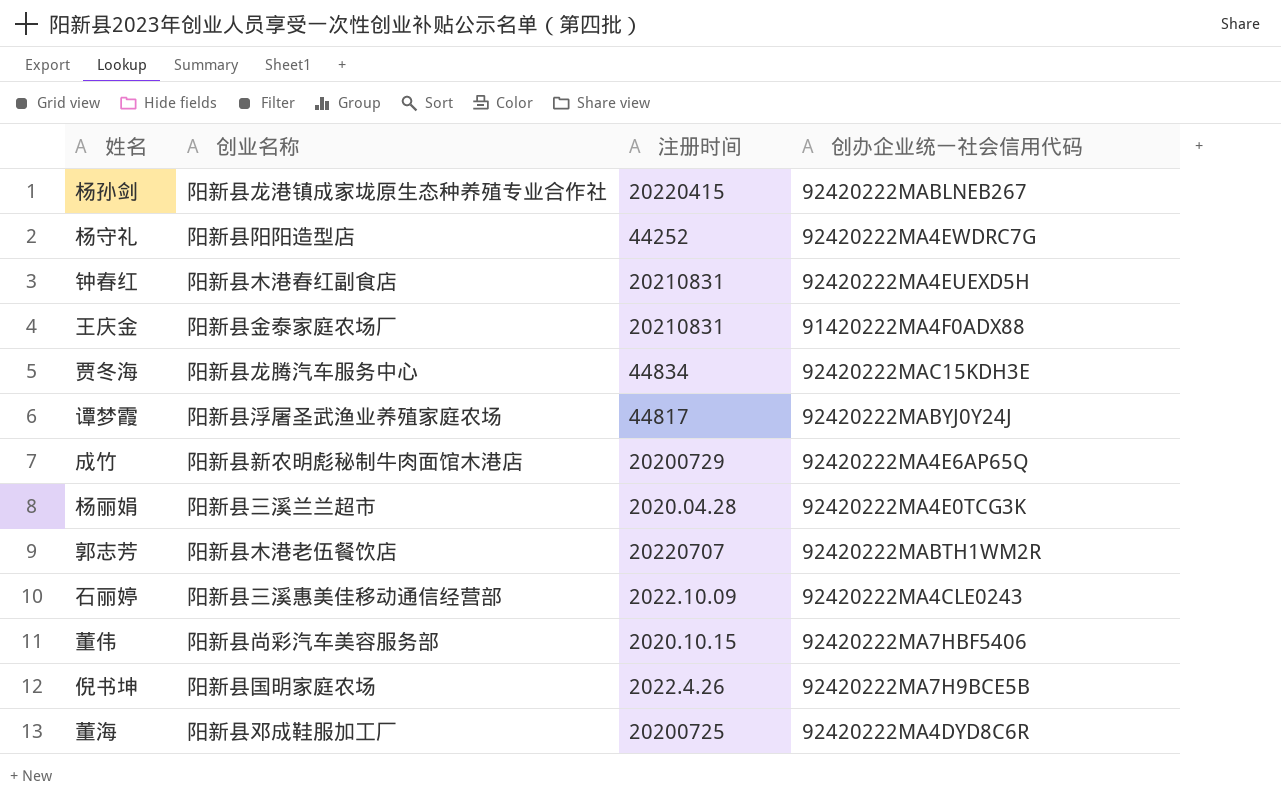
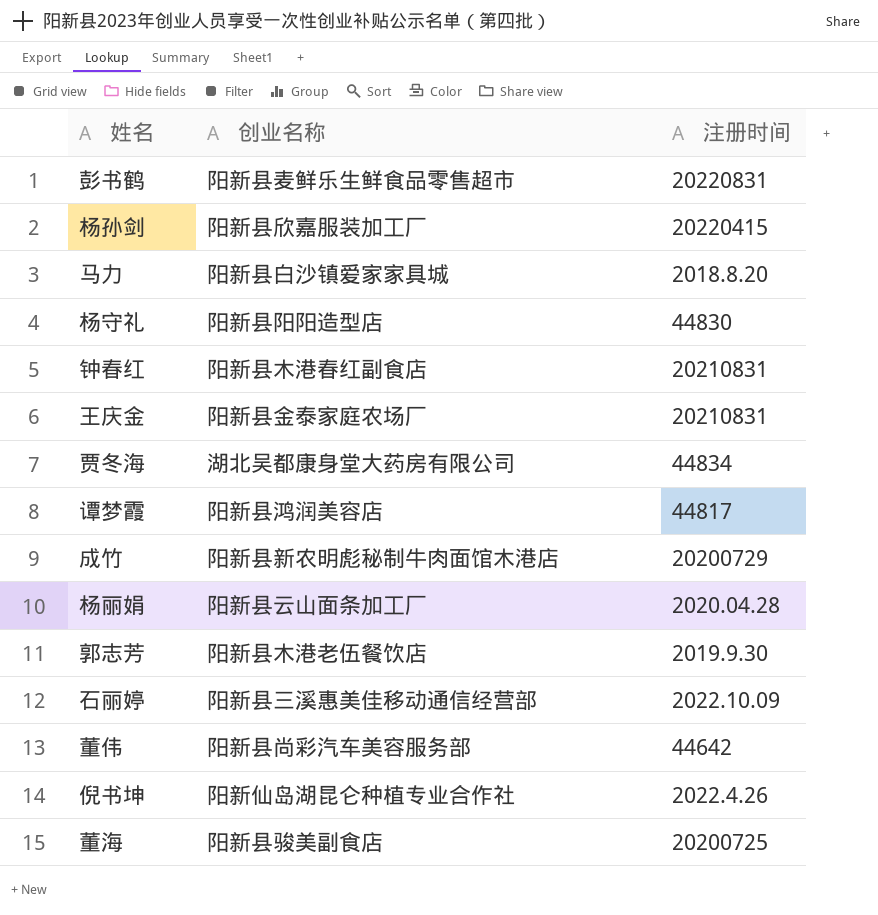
column 创办企业统一社会信用代码 | position: 4 -> none
row 彭书鹤: none -> 阳新县麦鲜乐生鲜食品零售超市 | 20220831
杨孙剑 | 创业名称: 阳新县龙港镇成家垅原生态种养殖专业合作社 -> 阳新县欣嘉服装加工厂
row 马力: none -> 阳新县白沙镇爱家家具城 | 2018.8.20
杨守礼 | 注册时间: 44252 -> 44830
贾冬海 | 创业名称: 阳新县龙腾汽车服务中心 -> 湖北吴都康身堂大药房有限公司
谭梦霞 | 创业名称: 阳新县浮屠圣武渔业养殖家庭农场 -> 阳新县鸿润美容店
杨丽娟 | 创业名称: 阳新县三溪兰兰超市 -> 阳新县云山面条加工厂
郭志芳 | 注册时间: 20220707 -> 2019.9.30
董伟 | 注册时间: 2020.10.15 -> 44642
倪书坤 | 创业名称: 阳新县国明家庭农场 -> 阳新仙岛湖昆仑种植专业合作社
董海 | 创业名称: 阳新县邓成鞋服加工厂 -> 阳新县骏美副食店

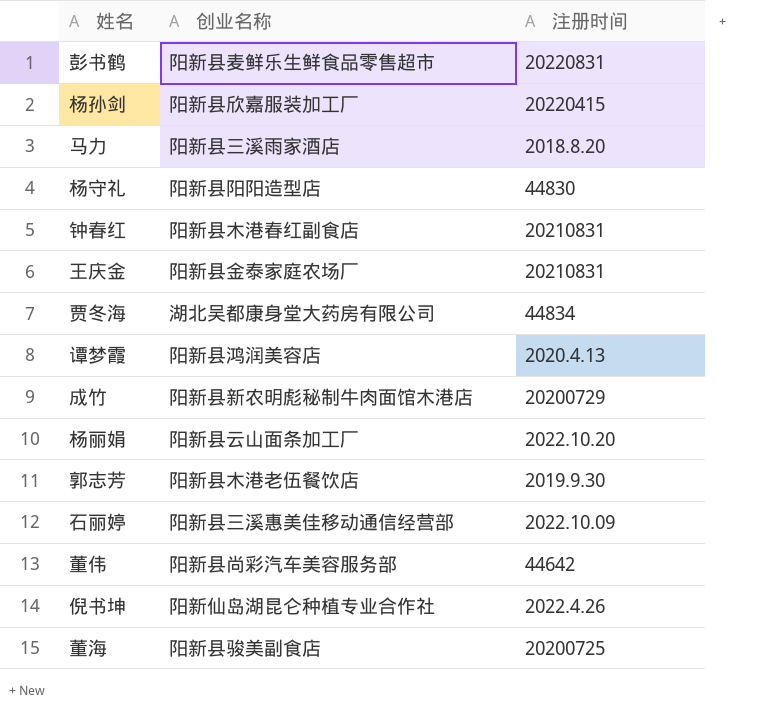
马力 | 创业名称: 阳新县白沙镇爱家家具城 -> 阳新县三溪雨家酒店
谭梦霞 | 注册时间: 44817 -> 2020.4.13
杨丽娟 | 注册时间: 2020.04.28 -> 2022.10.20

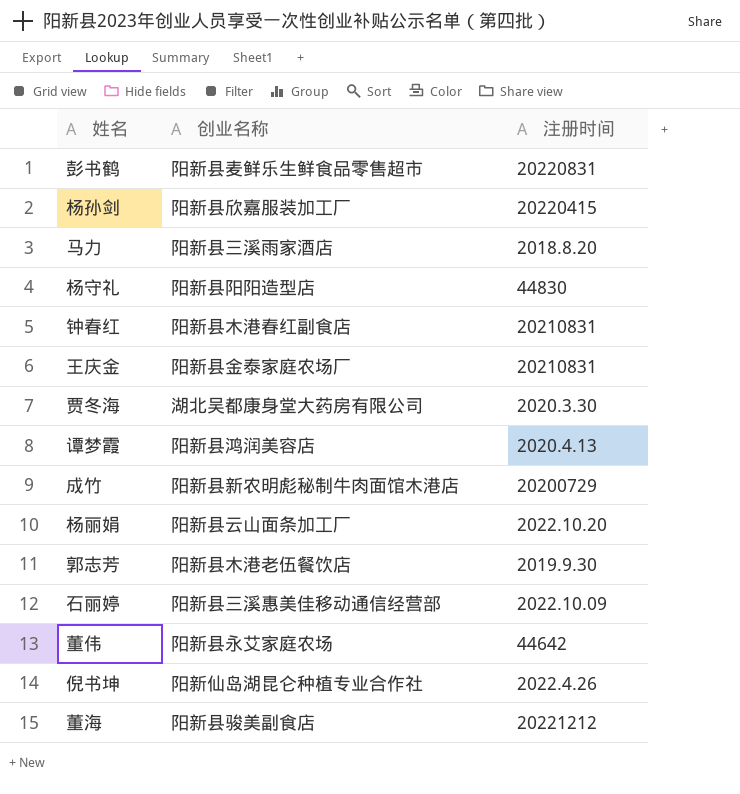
贾冬海 | 注册时间: 44834 -> 2020.3.30
董伟 | 创业名称: 阳新县尚彩汽车美容服务部 -> 阳新县永艾家庭农场
董海 | 注册时间: 20200725 -> 20221212

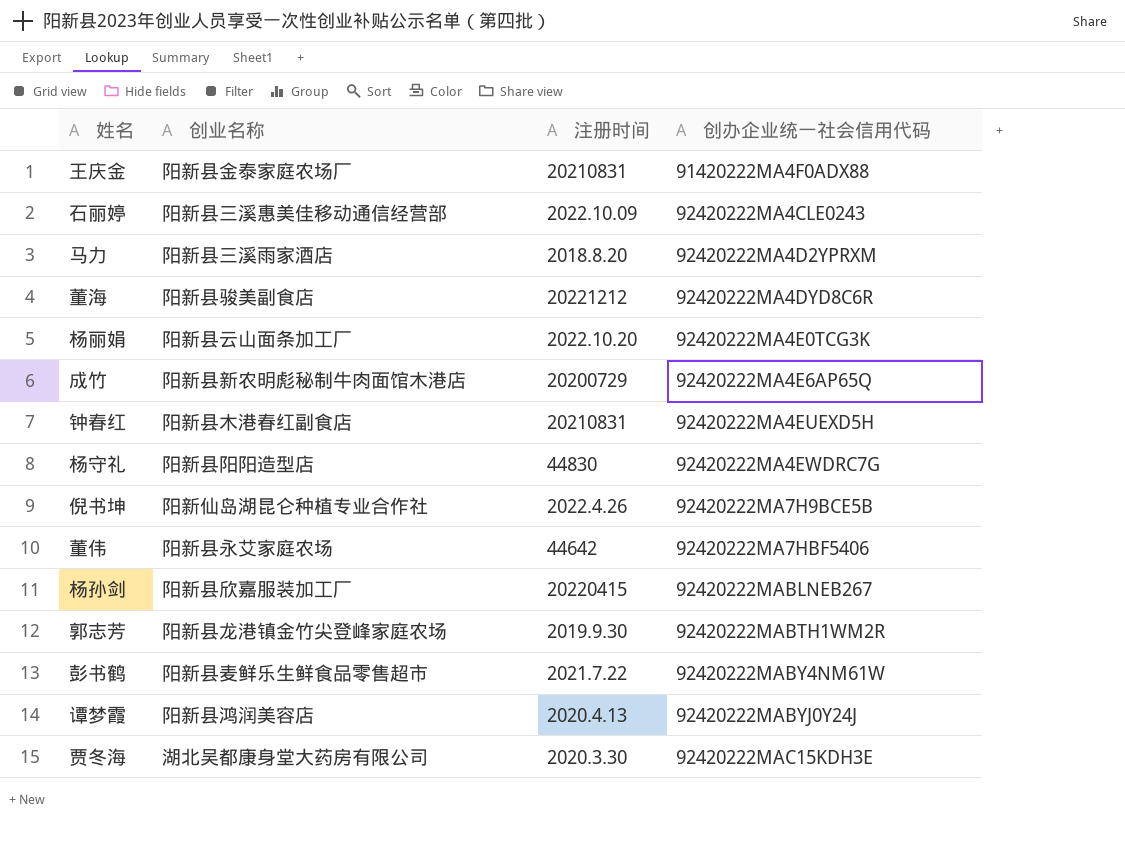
row order: none -> 创办企业统一社会信用代码 ascending
column 创办企业统一社会信用代码 | position: none -> 4
郭志芳 | 创业名称: 阳新县木港老伍餐饮店 -> 阳新县龙港镇金竹尖登峰家庭农场
彭书鹤 | 注册时间: 20220831 -> 2021.7.22

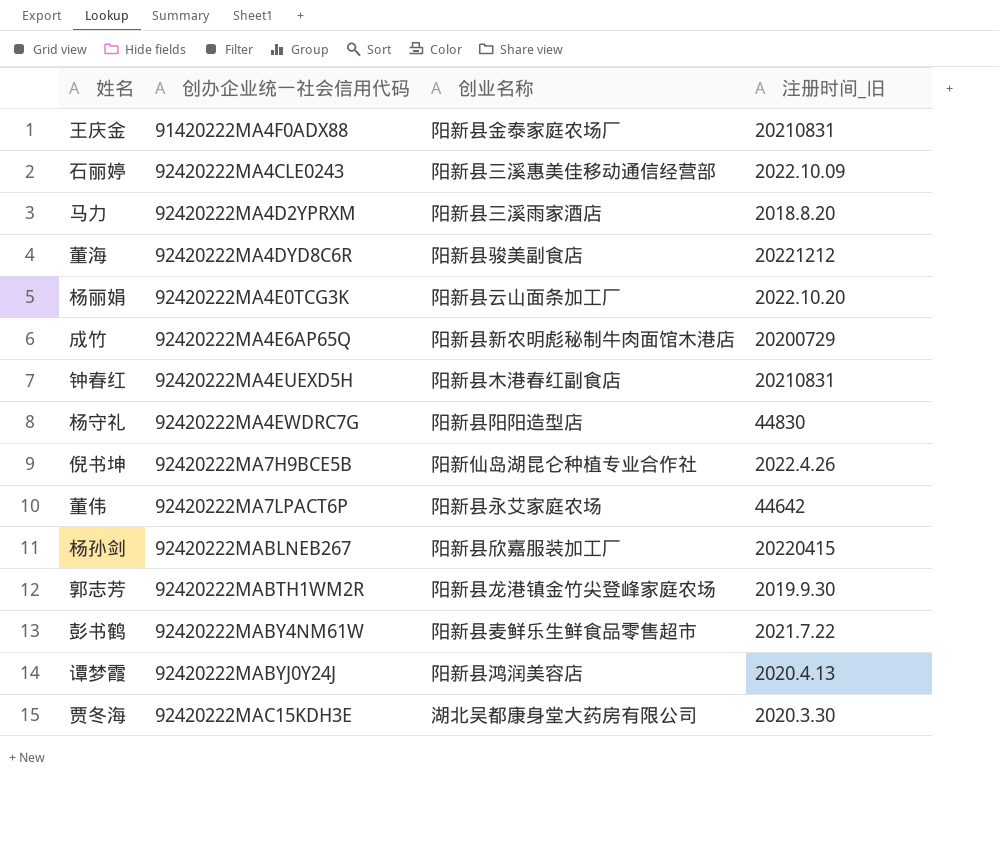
column 创办企业统一社会信用代码 | position: 4 -> 2
column name: 注册时间 -> 注册时间_旧
董伟 | 创办企业统一社会信用代码: 92420222MA7HBF5406 -> 92420222MA7LPACT6P

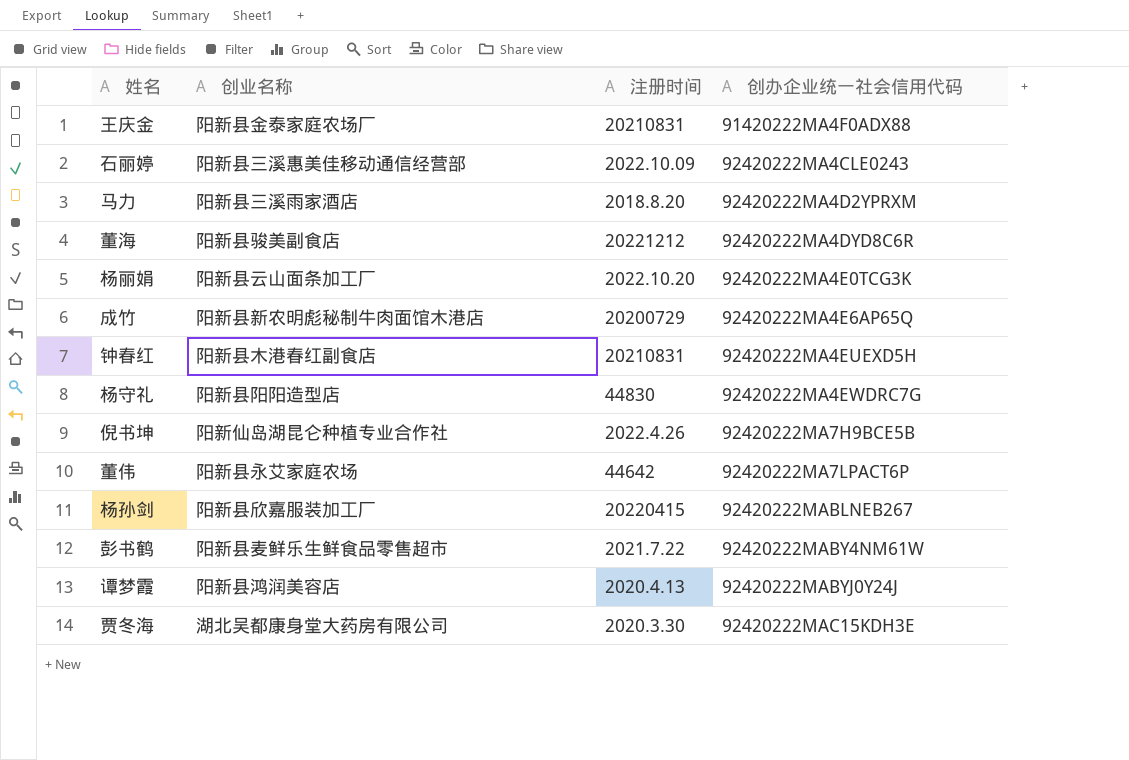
column name: 注册时间_旧 -> 注册时间
column 创办企业统一社会信用代码 | position: 2 -> 4
row 郭志芳: 92420222MABTH1WM2R | 阳新县龙港镇金竹尖登峰家庭农场 | 2019.9.30 -> none

